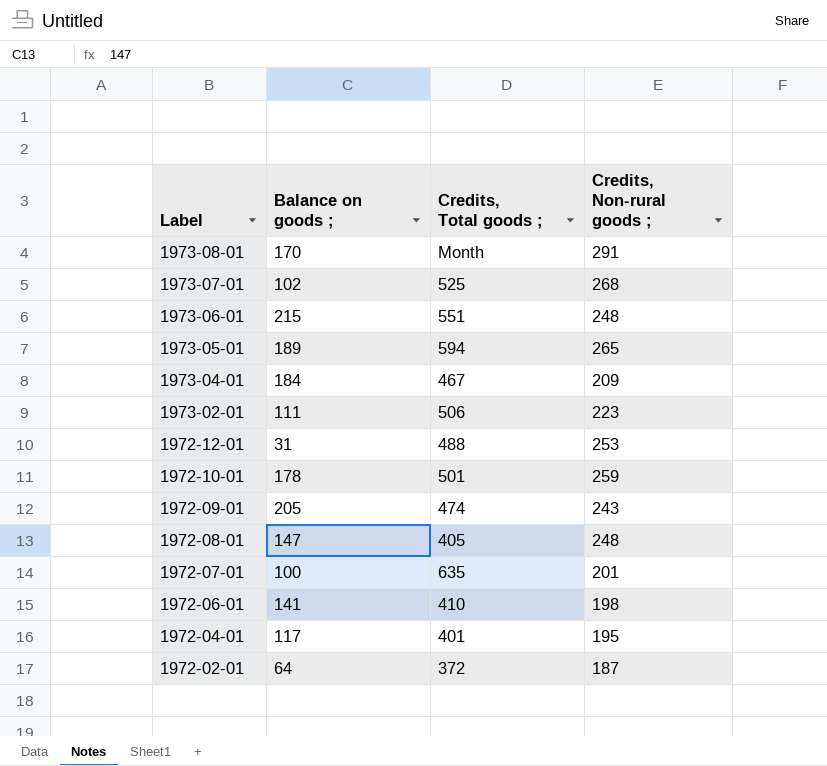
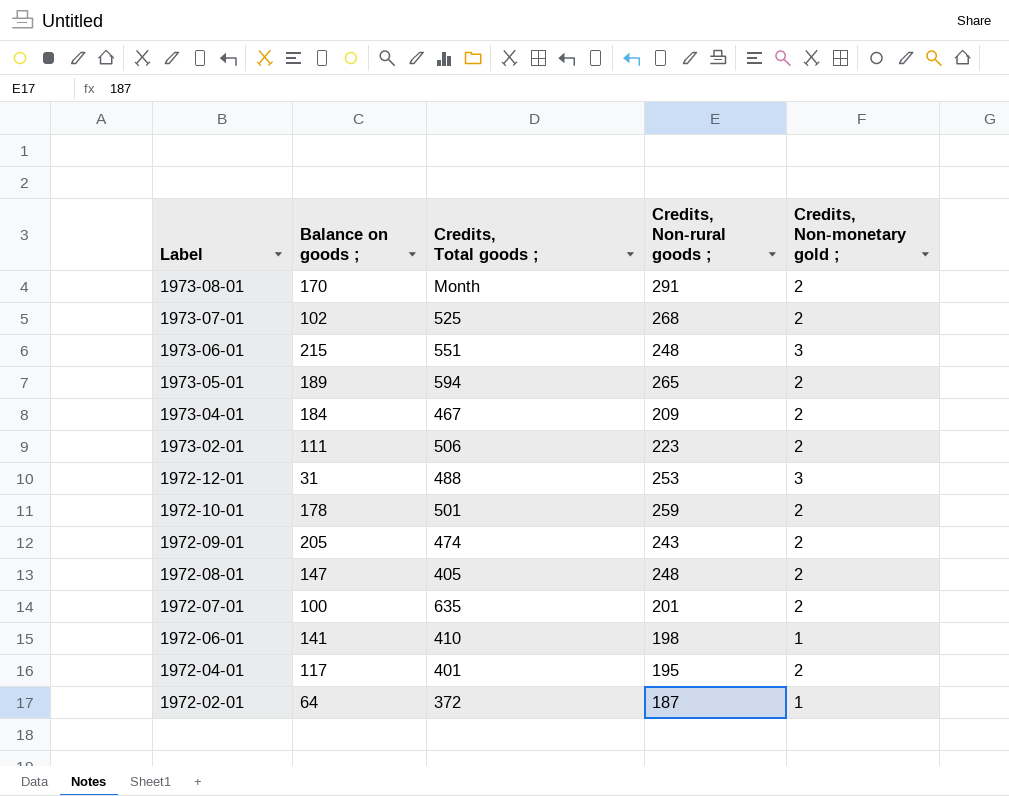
column Credits, Non-monetary gold ; | position: none -> 5

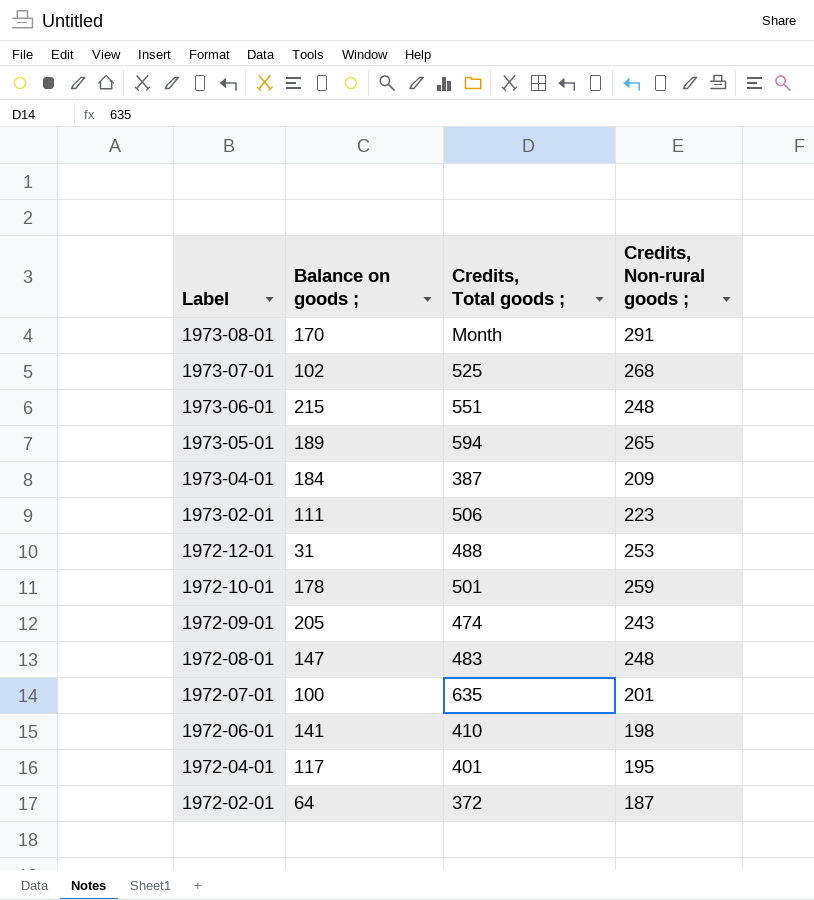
column Credits, Non-monetary gold ; | position: 5 -> none
1973-04-01 | Credits, Total goods ;: 467 -> 387
1972-08-01 | Credits, Total goods ;: 405 -> 483

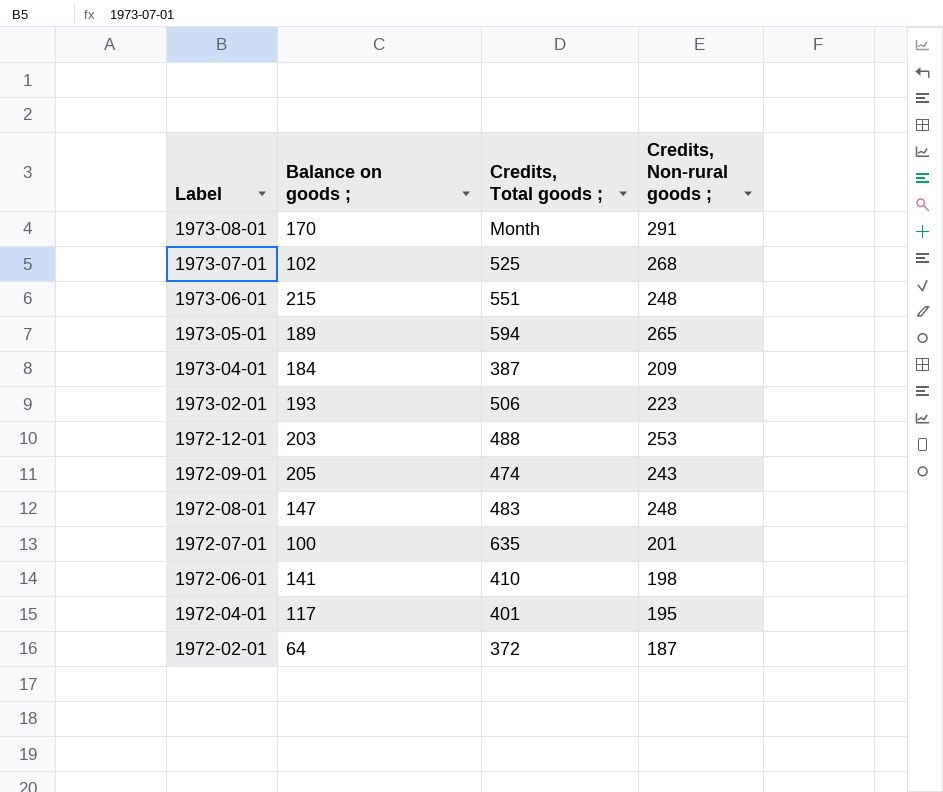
row 1972-10-01: 178 | 501 | 259 -> none
1973-02-01 | Balance on goods ;: 111 -> 193
1972-12-01 | Balance on goods ;: 31 -> 203

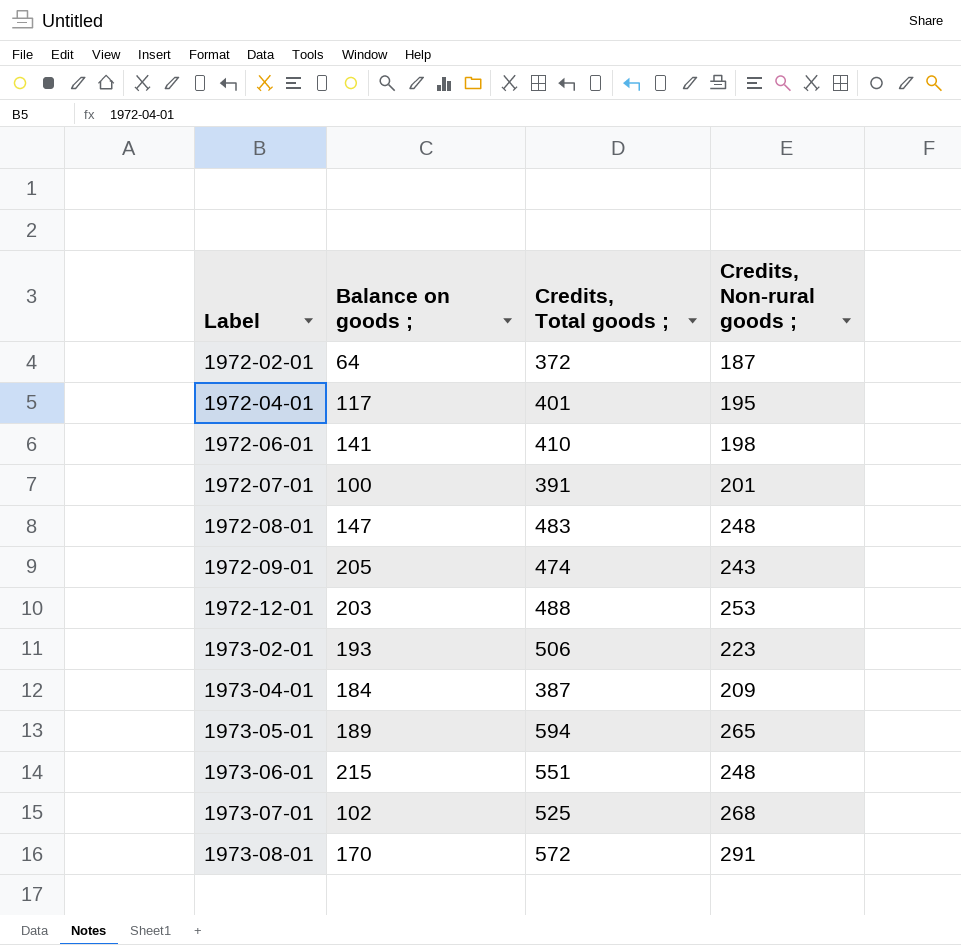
row order: Label descending -> Label ascending
1972-07-01 | Credits, Total goods ;: 635 -> 391
1973-08-01 | Credits, Total goods ;: Month -> 572

